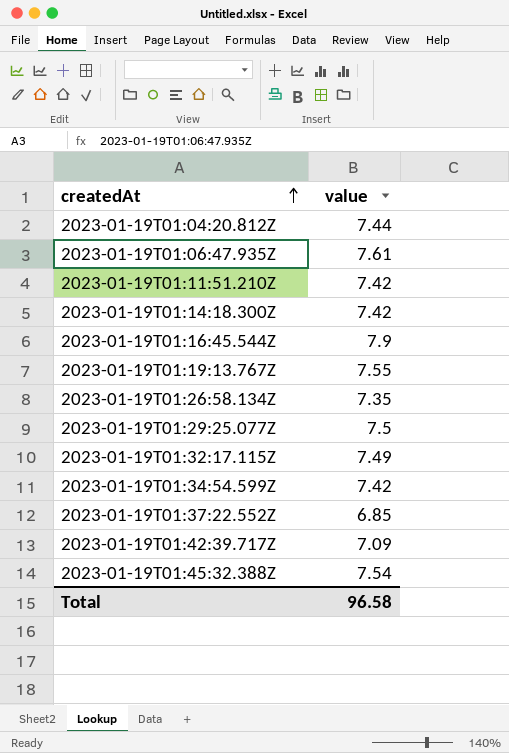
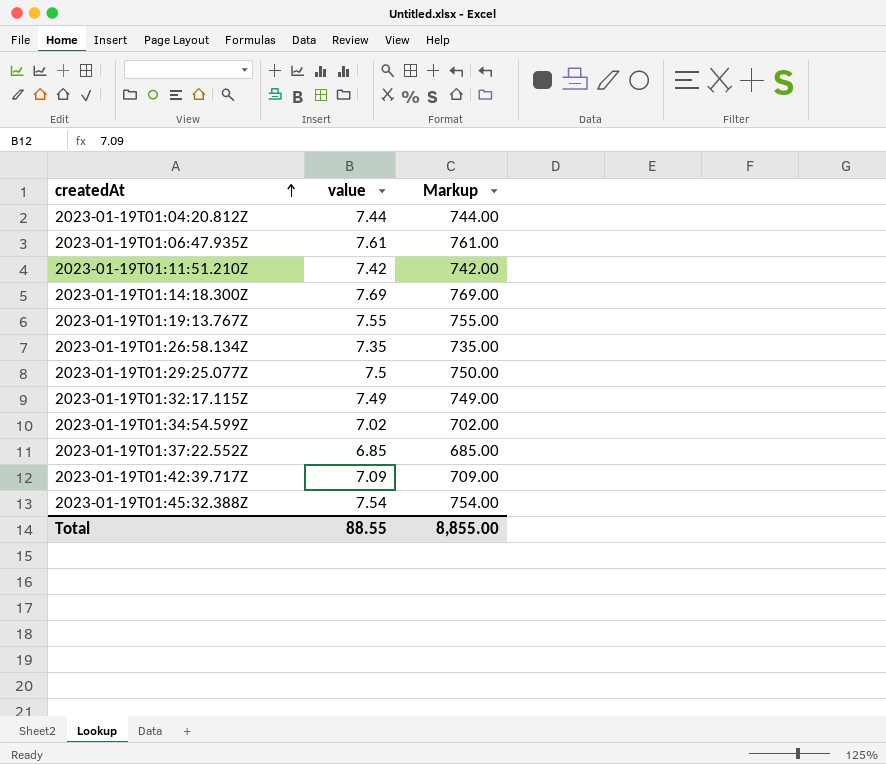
column Markup | formula: none -> [value] * 100
row 2023-01-19T01:16:45.544Z: 7.9 -> none
2023-01-19T01:14:18.300Z | value: 7.42 -> 7.69
2023-01-19T01:34:54.599Z | value: 7.42 -> 7.02
Total | value: 96.58 -> 88.55

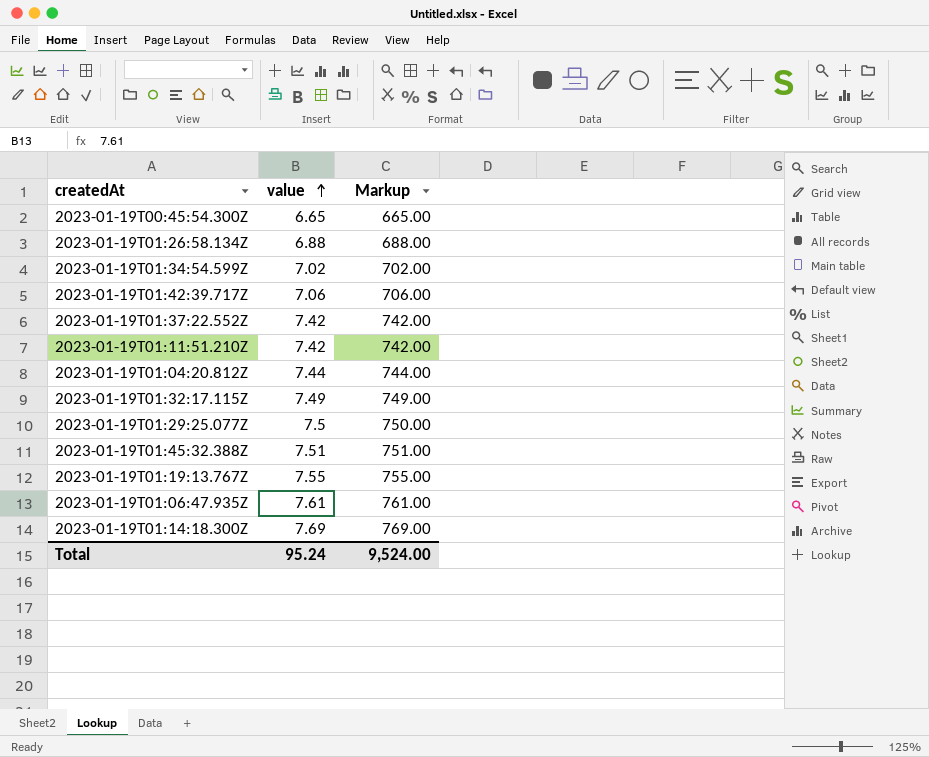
row order: createdAt ascending -> value ascending
row 2023-01-19T00:45:54.300Z: none -> 6.65 | 665.00
2023-01-19T01:26:58.134Z | value: 7.35 -> 6.88
2023-01-19T01:26:58.134Z | Markup: 735.00 -> 688.00
2023-01-19T01:42:39.717Z | value: 7.09 -> 7.06
2023-01-19T01:42:39.717Z | Markup: 709.00 -> 706.00
2023-01-19T01:37:22.552Z | value: 6.85 -> 7.42
2023-01-19T01:37:22.552Z | Markup: 685.00 -> 742.00
2023-01-19T01:45:32.388Z | value: 7.54 -> 7.51
2023-01-19T01:45:32.388Z | Markup: 754.00 -> 751.00
Total | value: 88.55 -> 95.24
Total | Markup: 8,855.00 -> 9,524.00

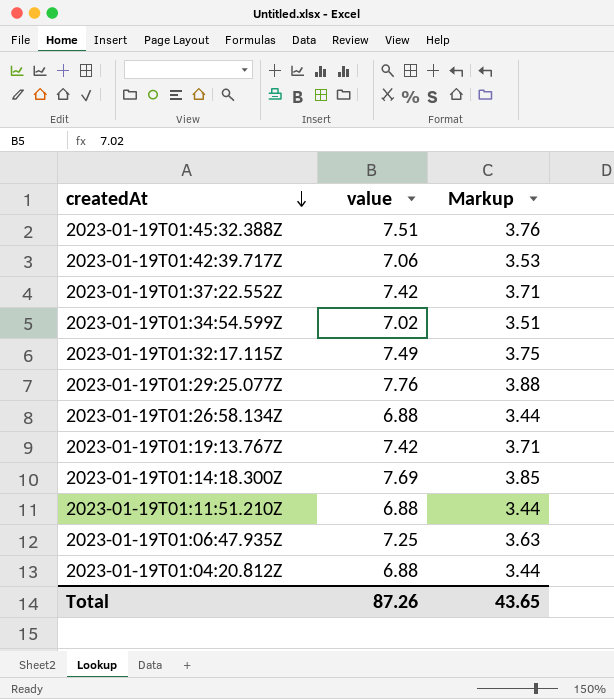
row order: value ascending -> createdAt descending
column Markup | formula: [value] * 100 -> [value] * 0.5
row 2023-01-19T00:45:54.300Z: 6.65 | 665.00 -> none
2023-01-19T01:29:25.077Z | value: 7.5 -> 7.76
2023-01-19T01:19:13.767Z | value: 7.55 -> 7.42
2023-01-19T01:11:51.210Z | value: 7.42 -> 6.88
2023-01-19T01:06:47.935Z | value: 7.61 -> 7.25
2023-01-19T01:04:20.812Z | value: 7.44 -> 6.88
Total | value: 95.24 -> 87.26
Total | Markup: 9,524.00 -> 43.65

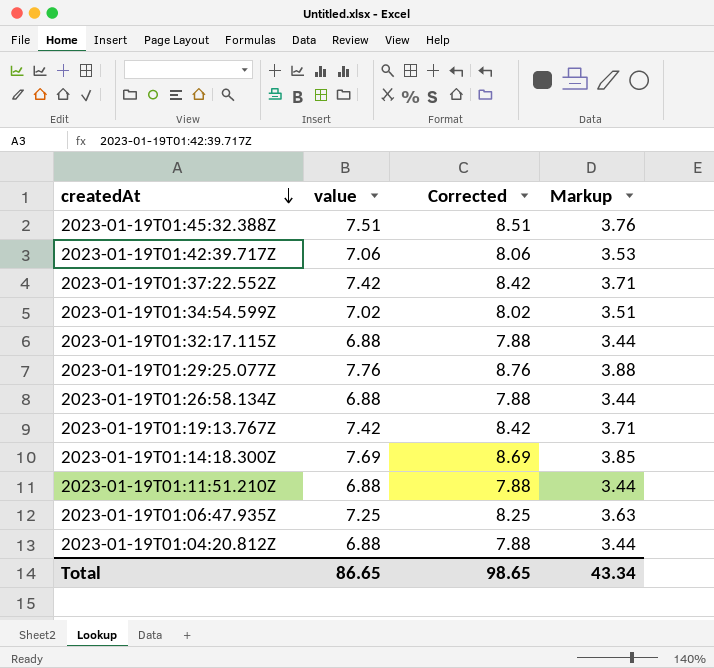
column Corrected | formula: none -> [value] + 1
2023-01-19T01:32:17.115Z | value: 7.49 -> 6.88
2023-01-19T01:32:17.115Z | Markup: 3.75 -> 3.44
Total | value: 87.26 -> 86.65
Total | Markup: 43.65 -> 43.34

